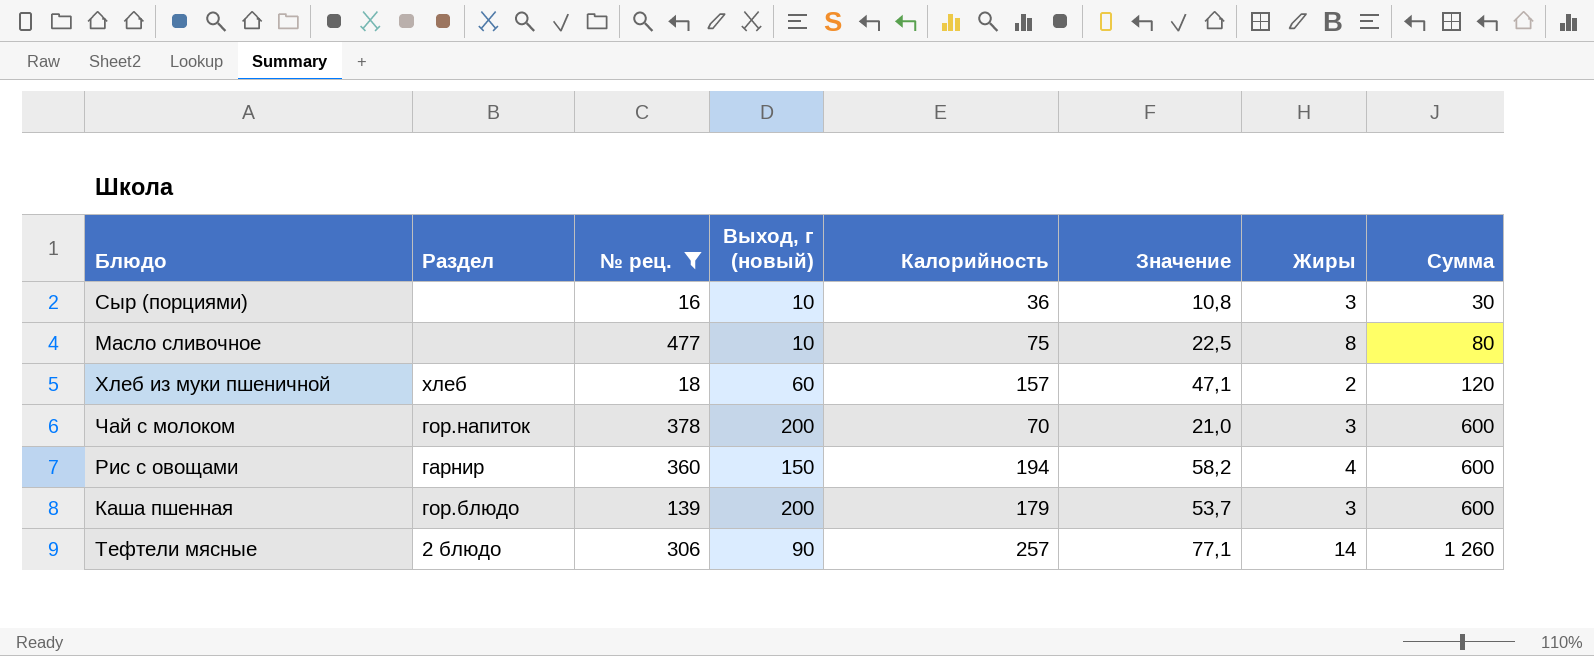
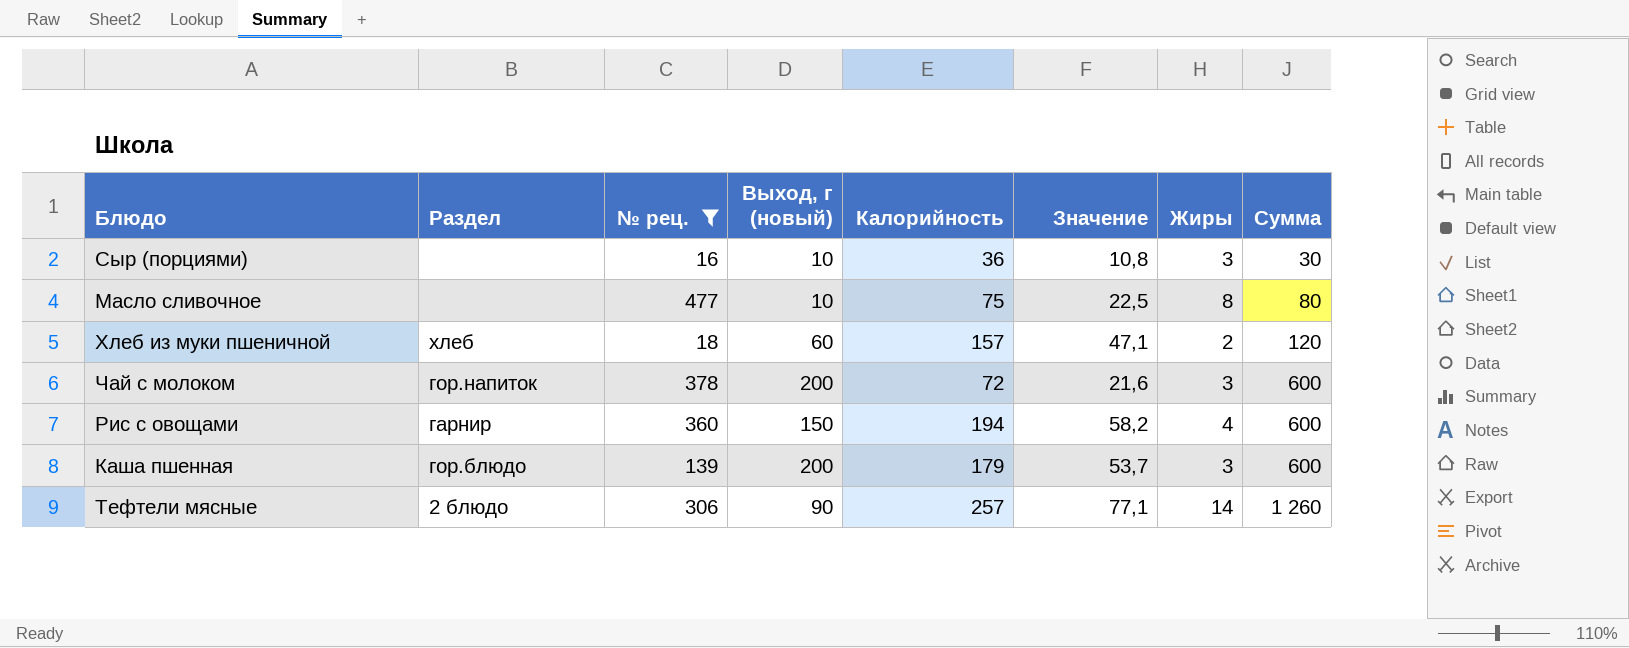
Чай с молоком | Калорийность: 70 -> 72
Чай с молоком | Значение: 21,0 -> 21,6

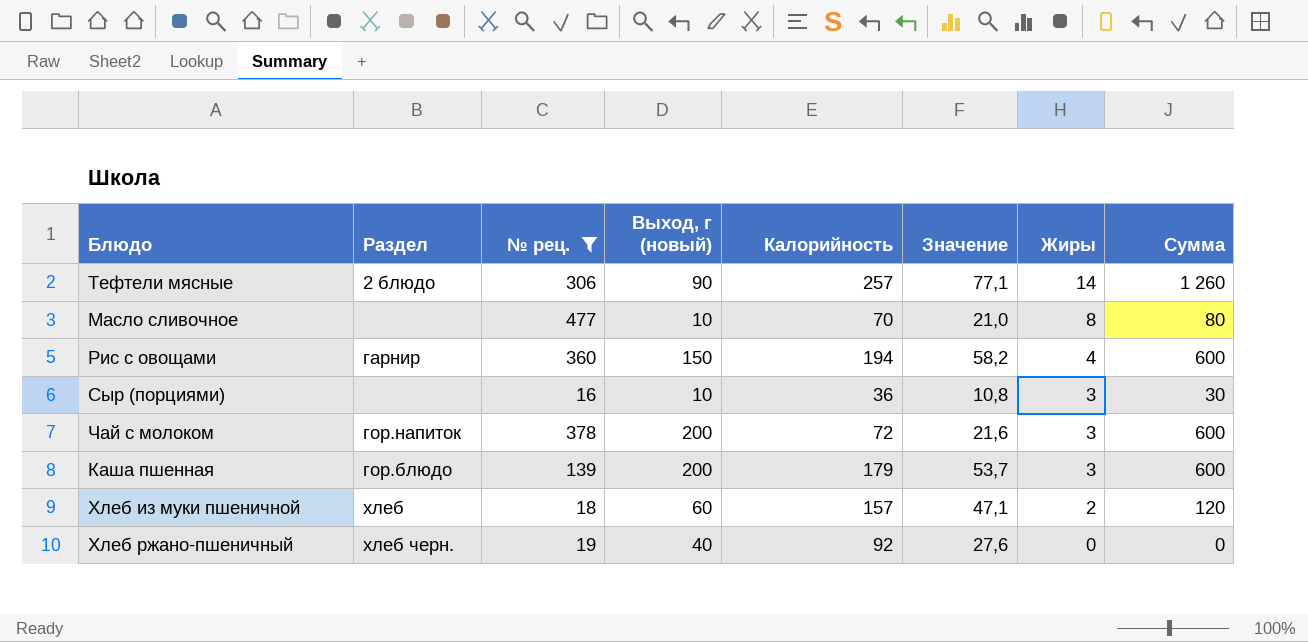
row order: Сумма ascending -> Жиры descending
Масло сливочное | Калорийность: 75 -> 70
Масло сливочное | Значение: 22,5 -> 21,0
row Хлеб ржано-пшеничный: none -> хлеб черн. | 19 | 40 | 92 | 27,6 | 0 | 0

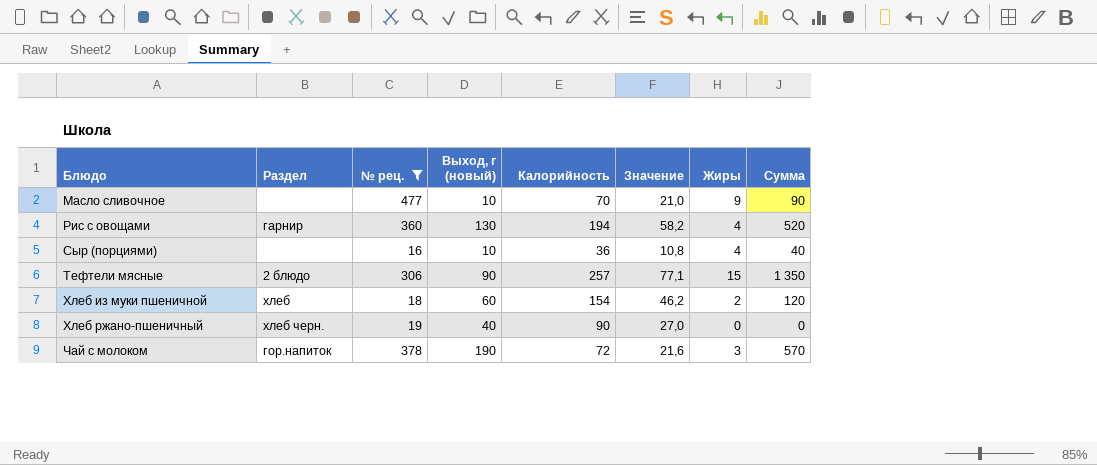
row order: Жиры descending -> Блюдо ascending
row Каша пшенная: гор.блюдо | 139 | 200 | 179 | 53,7 | 3 | 600 -> none
Масло сливочное | Жиры: 8 -> 9
Масло сливочное | Сумма: 80 -> 90
Рис с овощами | Выход, г (новый): 150 -> 130
Рис с овощами | Сумма: 600 -> 520
Сыр (порциями) | Жиры: 3 -> 4
Сыр (порциями) | Сумма: 30 -> 40
Тефтели мясные | Жиры: 14 -> 15
Тефтели мясные | Сумма: 1 260 -> 1 350
Хлеб из муки пшеничной | Калорийность: 157 -> 154
Хлеб из муки пшеничной | Значение: 47,1 -> 46,2
Хлеб ржано-пшеничный | Калорийность: 92 -> 90
Хлеб ржано-пшеничный | Значение: 27,6 -> 27,0
Чай с молоком | Выход, г (новый): 200 -> 190
Чай с молоком | Сумма: 600 -> 570

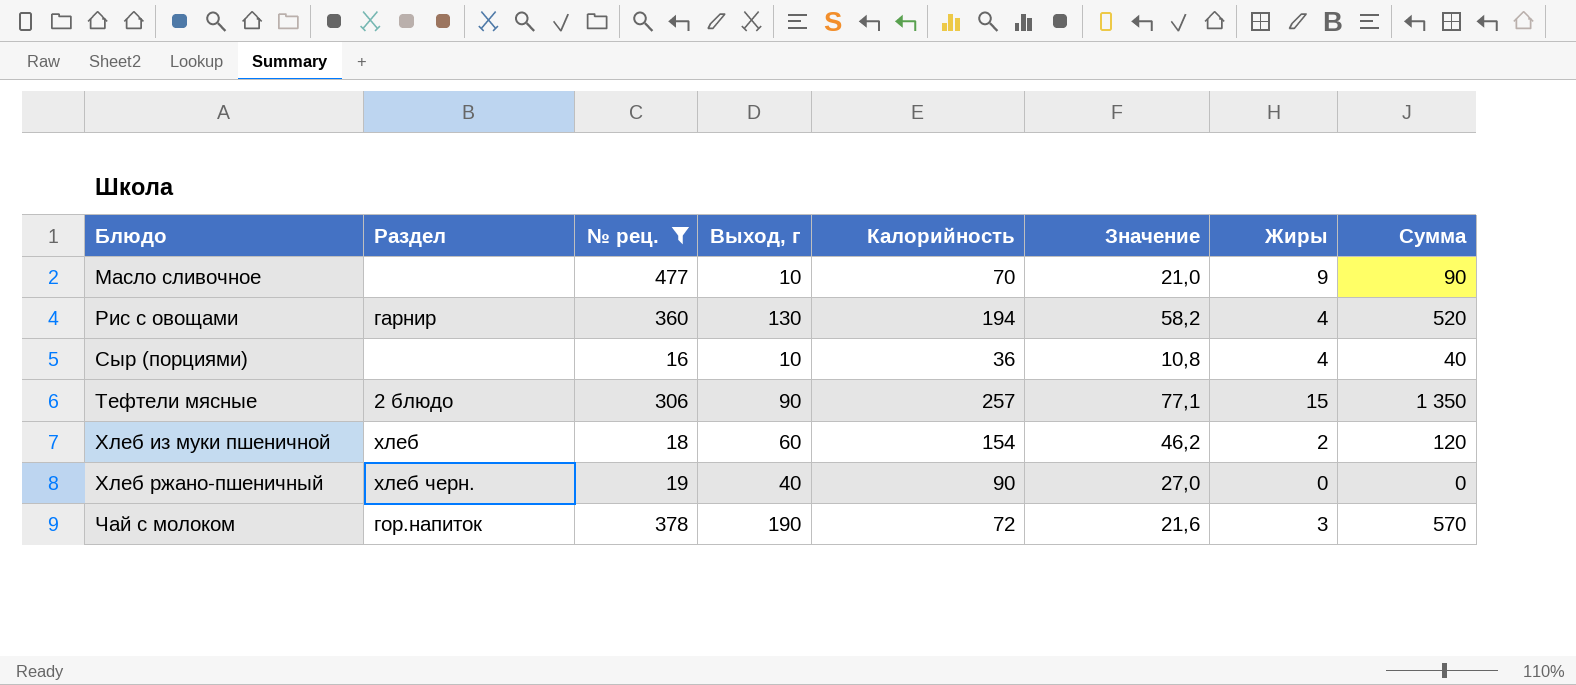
column name: Выход, г (новый) -> Выход, г

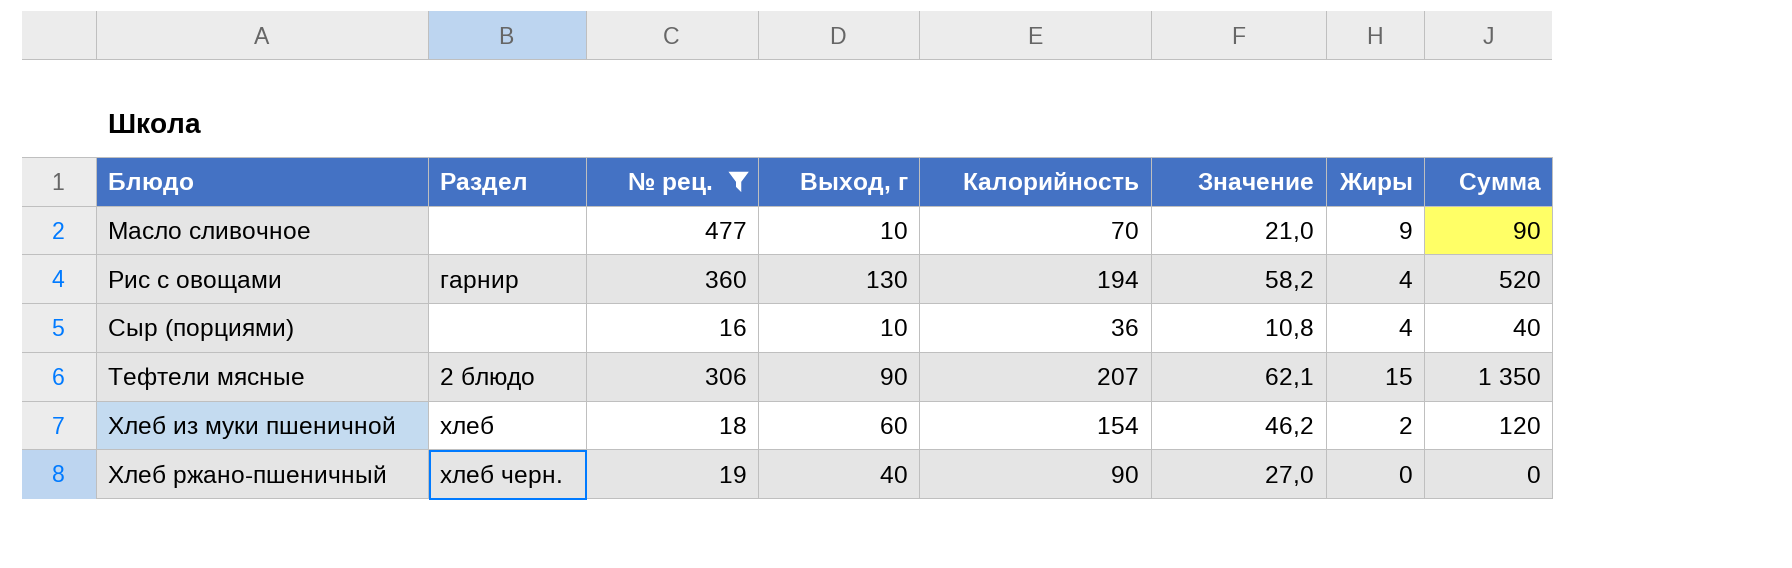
row Чай с молоком: гор.напиток | 378 | 190 | 72 | 21,6 | 3 | 570 -> none
Тефтели мясные | Калорийность: 257 -> 207
Тефтели мясные | Значение: 77,1 -> 62,1

